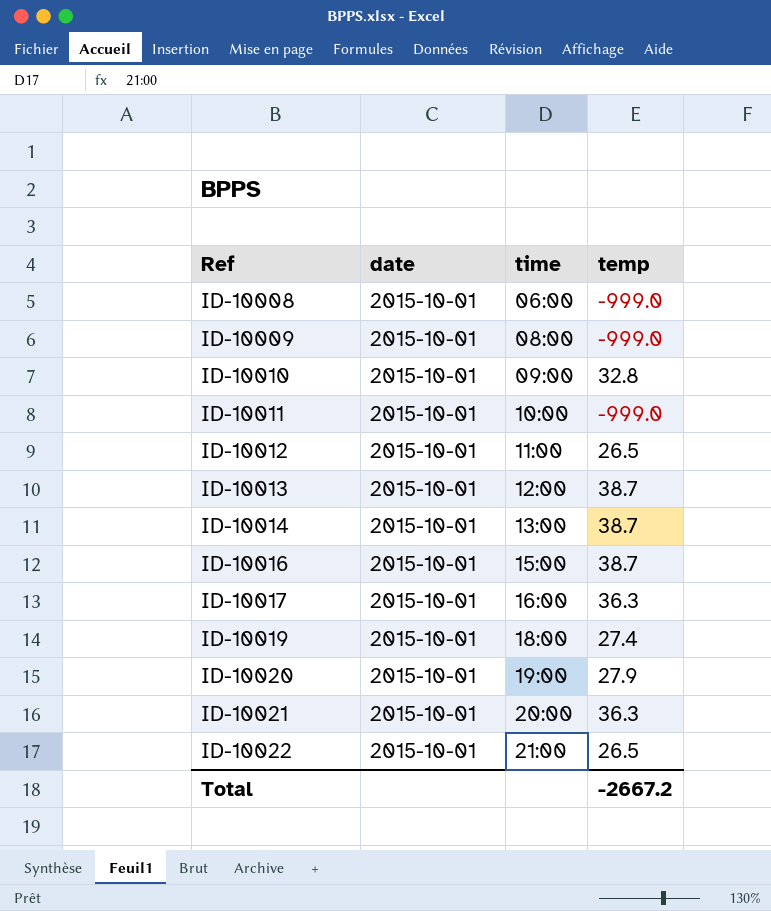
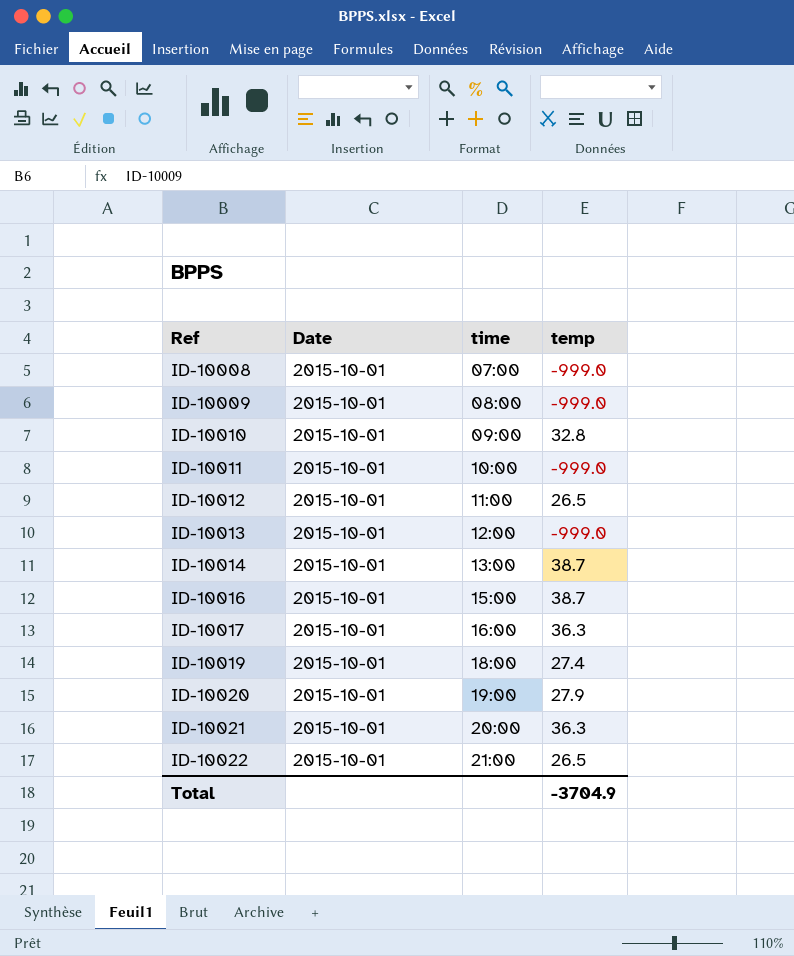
column name: date -> Date
ID-10008 | time: 06:00 -> 07:00
ID-10013 | temp: 38.7 -> -999.0
Total | temp: -2667.2 -> -3704.9

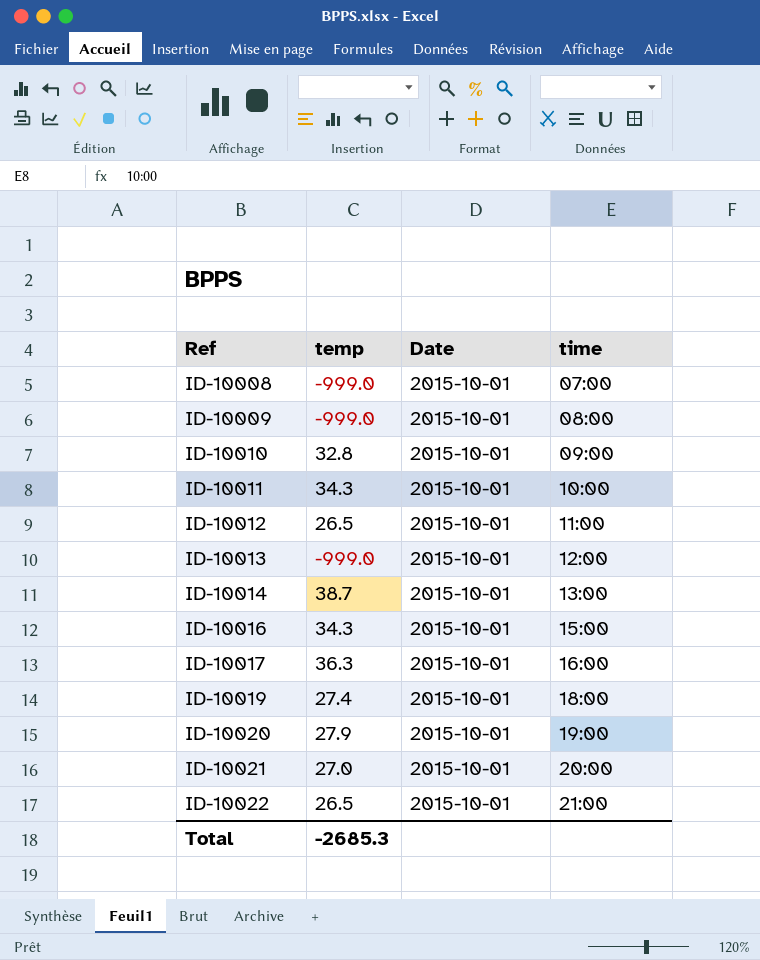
column temp | position: 4 -> 2
ID-10011 | temp: -999.0 -> 34.3
ID-10016 | temp: 38.7 -> 34.3
ID-10021 | temp: 36.3 -> 27.0
Total | temp: -3704.9 -> -2685.3

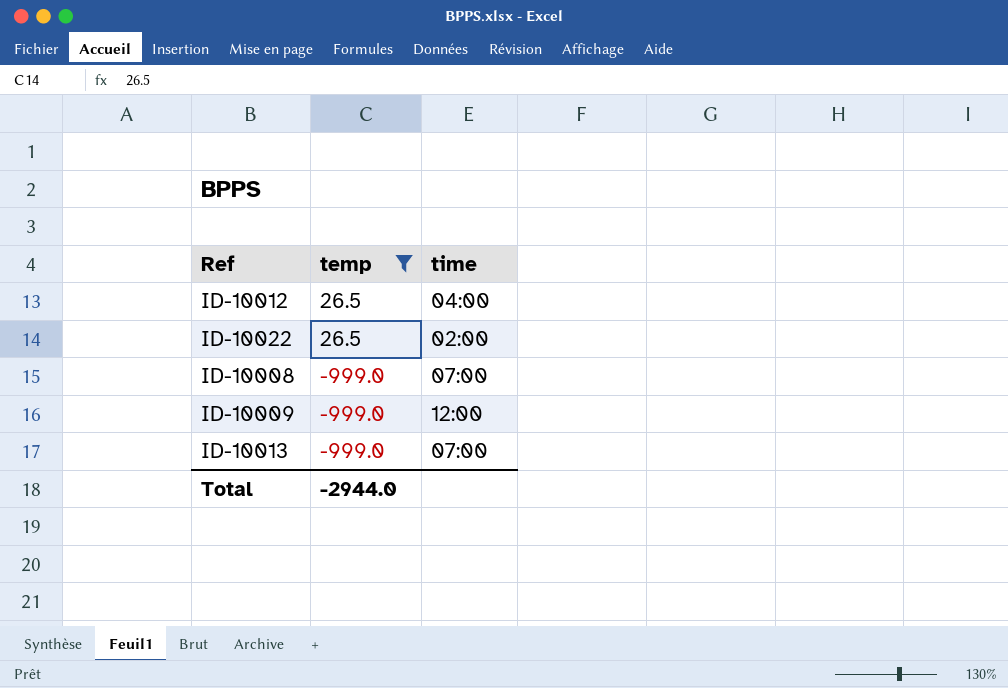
filter: none -> temp <= 26.5
row order: Ref ascending -> temp descending
column Date | position: 3 -> none
ID-10012 | time: 11:00 -> 04:00
ID-10022 | time: 21:00 -> 02:00
ID-10009 | time: 08:00 -> 12:00
ID-10013 | time: 12:00 -> 07:00
Total | temp: -2685.3 -> -2944.0

